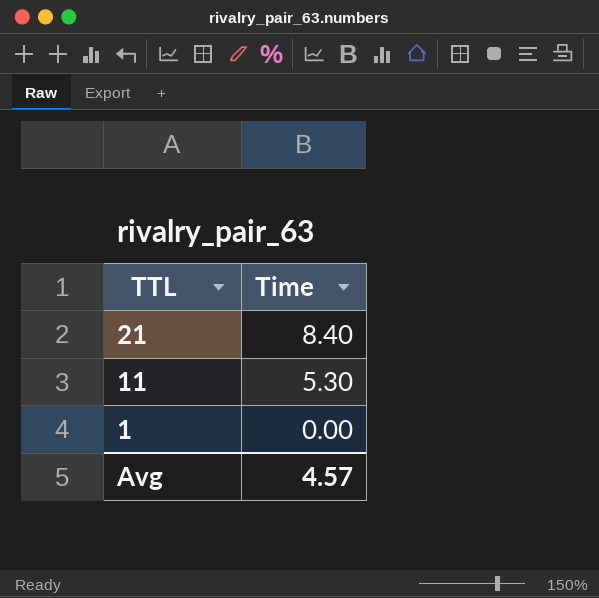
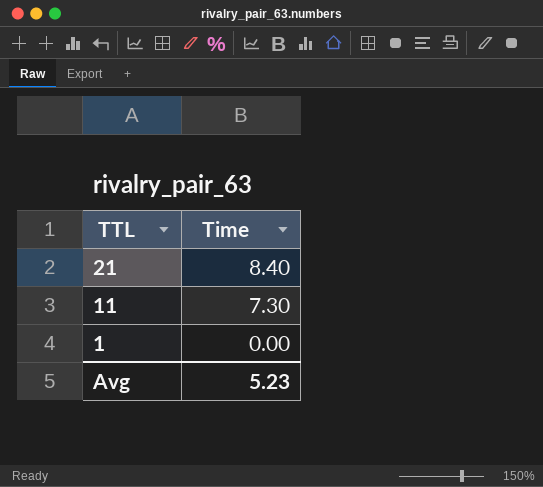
11 | Time: 5.30 -> 7.30
Avg | Time: 4.57 -> 5.23

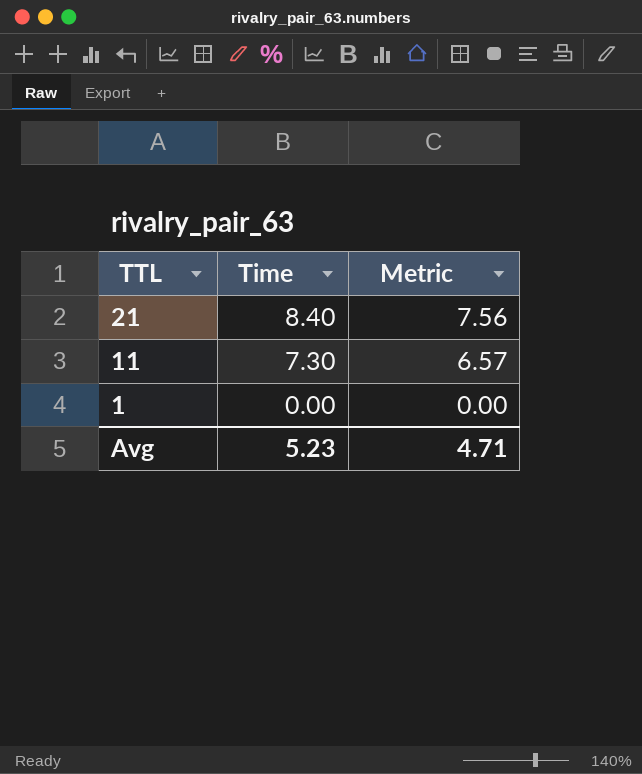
column Metric | formula: none -> [Time] * 0.9

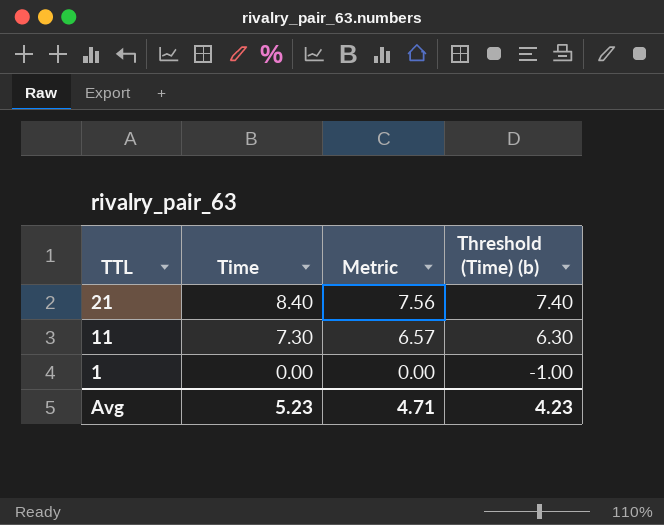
column Threshold (Time) (b) | formula: none -> [Time] - 1

